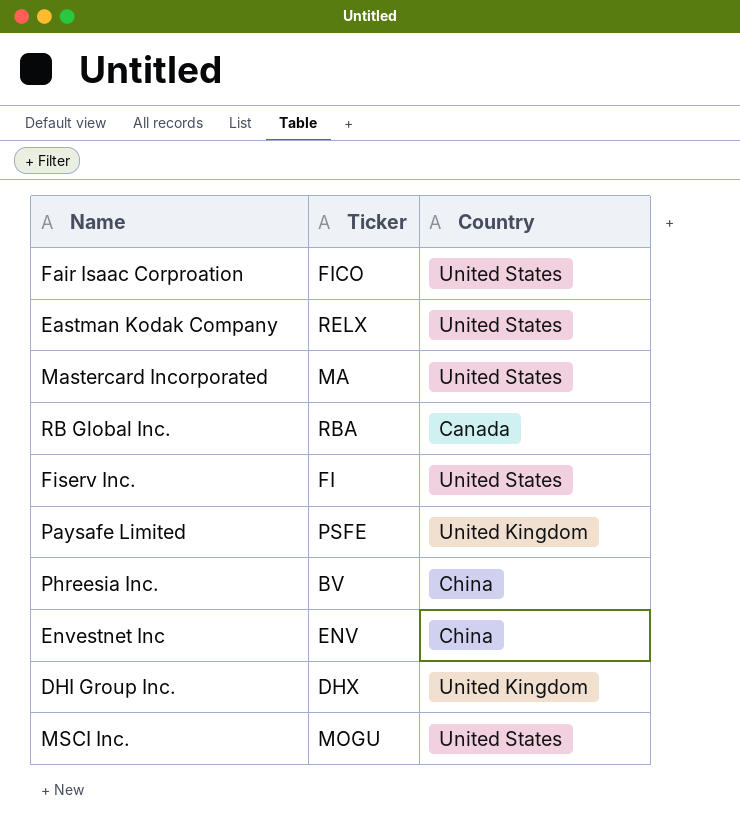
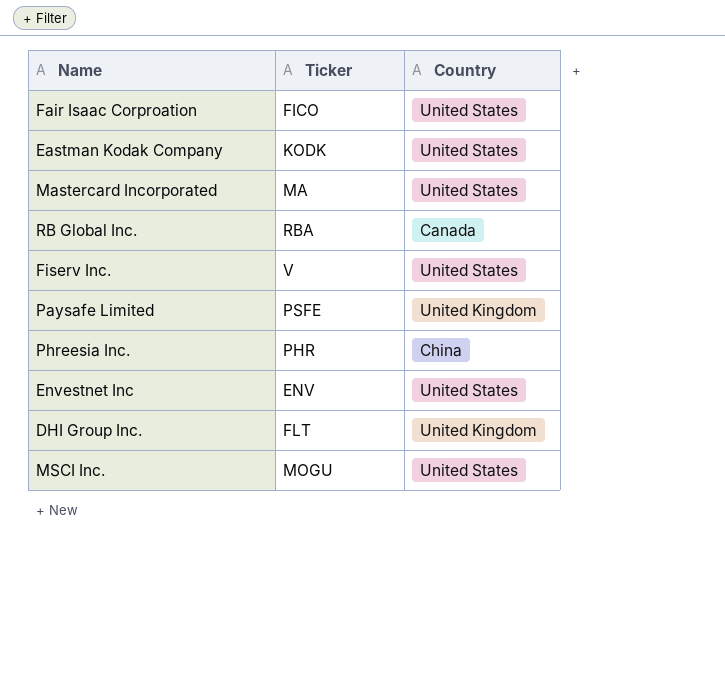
Eastman Kodak Company | Ticker: RELX -> KODK
Fiserv Inc. | Ticker: FI -> V
Phreesia Inc. | Ticker: BV -> PHR
Envestnet Inc | Country: China -> United States
DHI Group Inc. | Ticker: DHX -> FLT

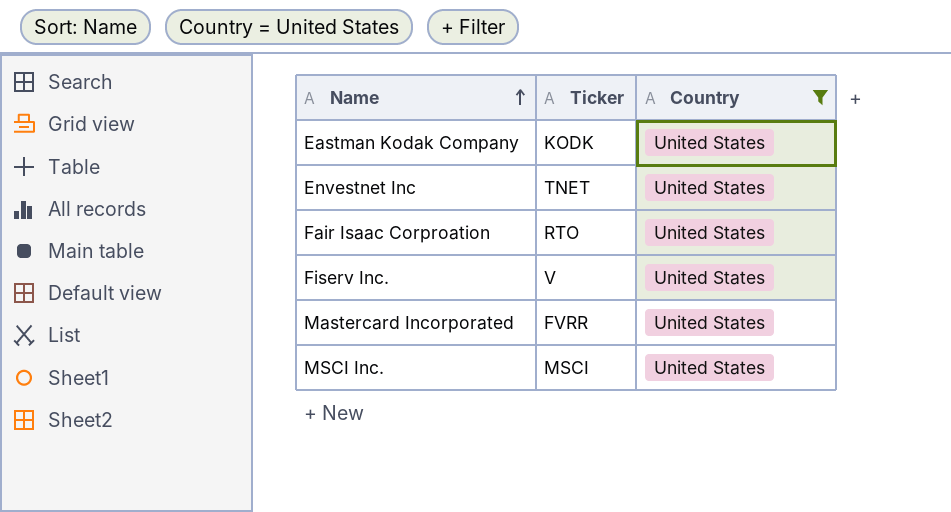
filter: none -> Country = United States
row order: none -> Name ascending
Envestnet Inc | Ticker: ENV -> TNET
Fair Isaac Corproation | Ticker: FICO -> RTO
Mastercard Incorporated | Ticker: MA -> FVRR
MSCI Inc. | Ticker: MOGU -> MSCI

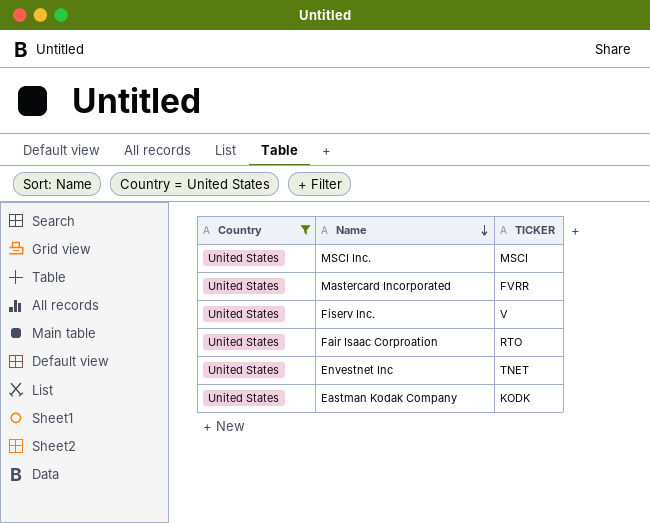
row order: Name ascending -> Name descending
column Country | position: 3 -> 1
column name: Ticker -> TICKER

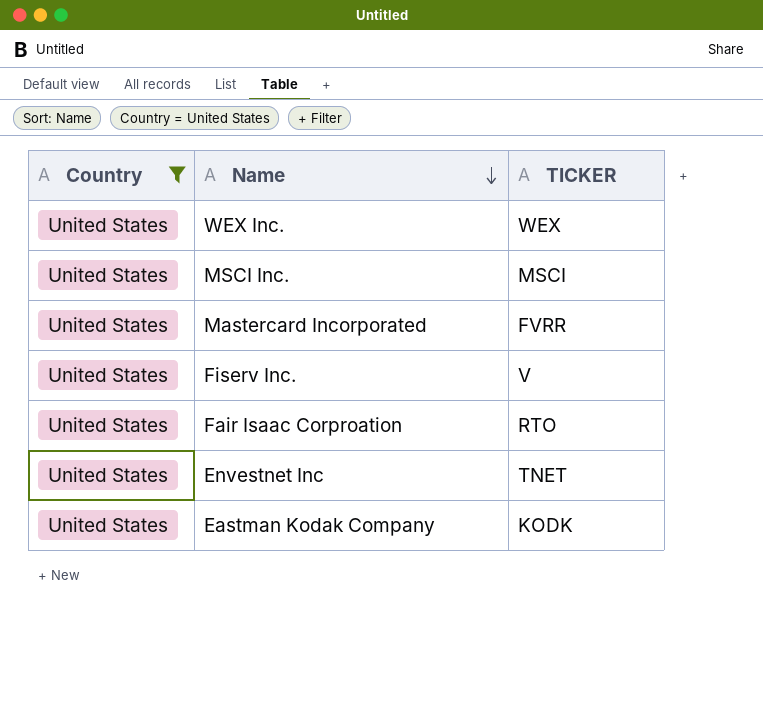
row WEX Inc.: none -> United States | WEX

